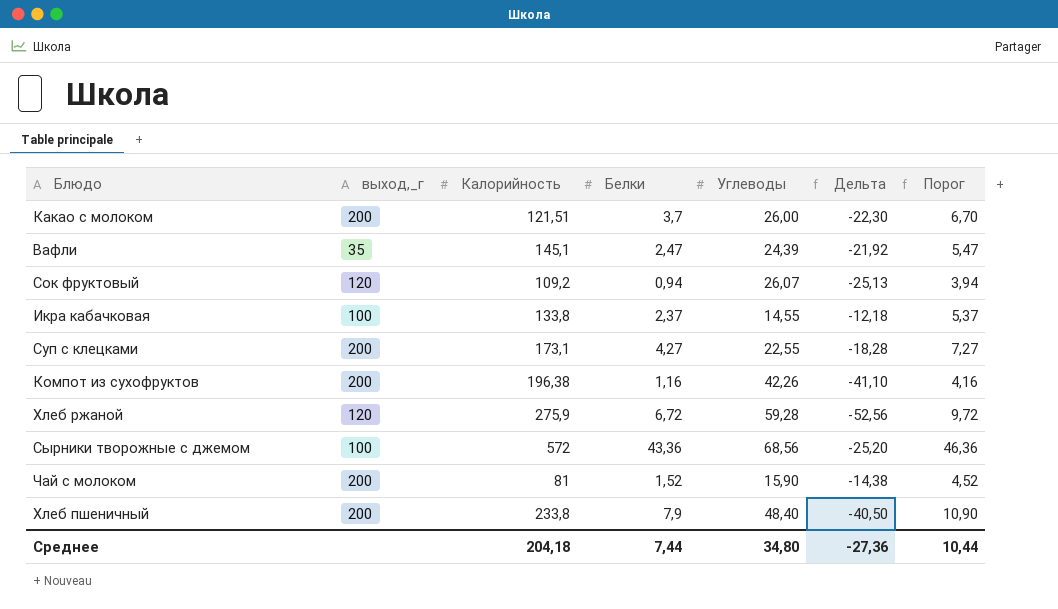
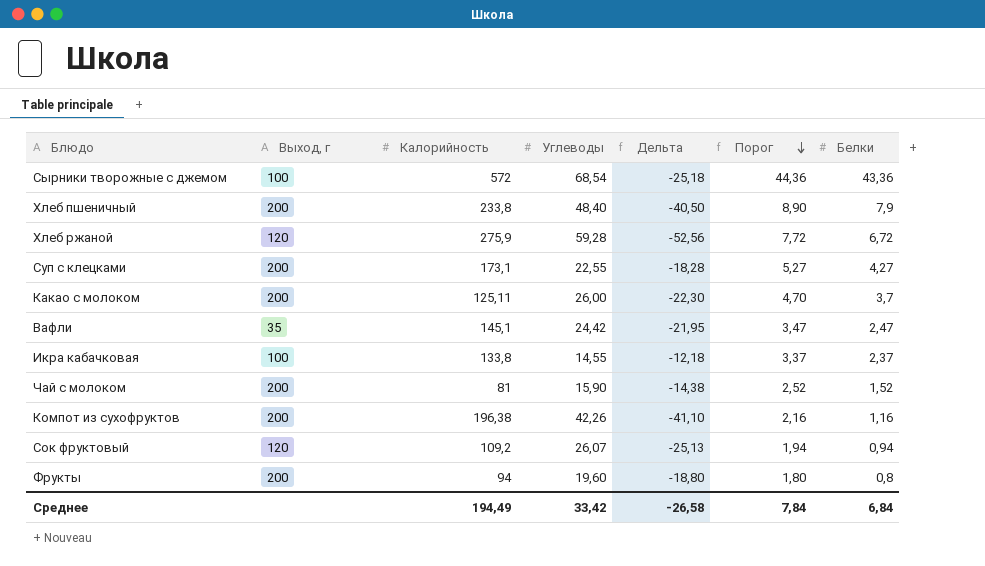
row order: none -> Порог descending
column name: выход,_г -> Выход, г
column Порог | formula: [Белки] + 3 -> [Белки] + 1
column Белки | position: 4 -> 7
Сырники творожные с джемом | Углеводы: 68,56 -> 68,54
Сырники творожные с джемом | Дельта: -25,20 -> -25,18
Какао с молоком | Калорийность: 121,51 -> 125,11
Вафли | Углеводы: 24,39 -> 24,42
Вафли | Дельта: -21,92 -> -21,95
row Фрукты: none -> 200 | 94 | 19,60 | -18,80 | 1,80 | 0,8
Среднее | Калорийность: 204,18 -> 194,49
Среднее | Углеводы: 34,80 -> 33,42
Среднее | Дельта: -27,36 -> -26,58
Среднее | Порог: 10,44 -> 7,84
Среднее | Белки: 7,44 -> 6,84

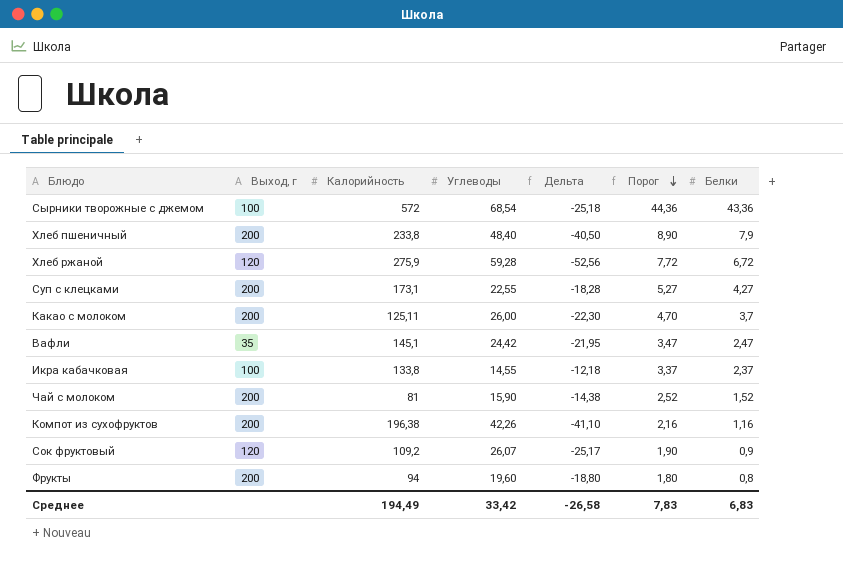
Сок фруктовый | Дельта: -25,13 -> -25,17
Сок фруктовый | Порог: 1,94 -> 1,90
Сок фруктовый | Белки: 0,94 -> 0,9
Среднее | Порог: 7,84 -> 7,83
Среднее | Белки: 6,84 -> 6,83

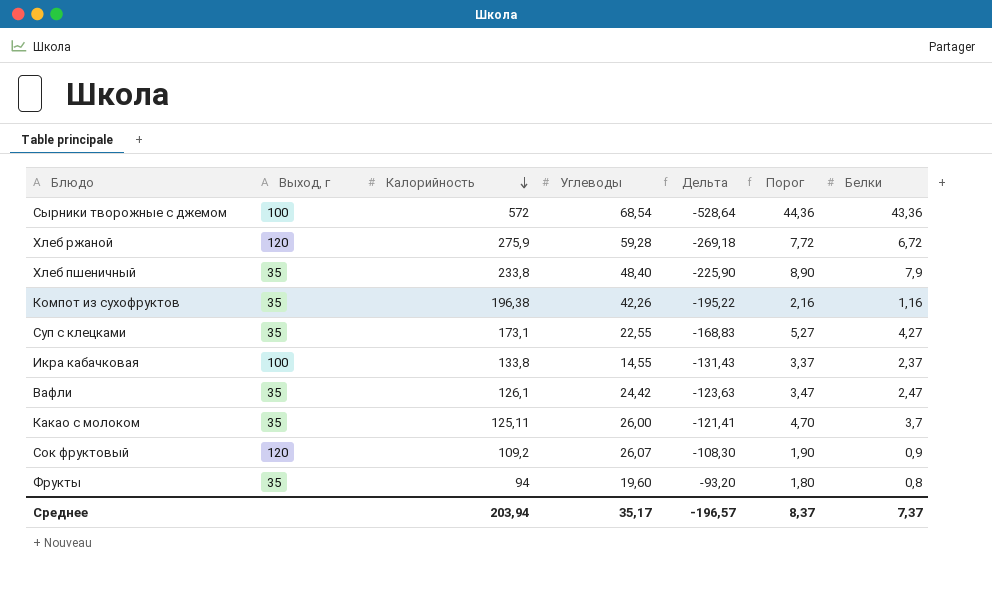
row order: Порог descending -> Калорийность descending
column Дельта | formula: [Белки] - [Углеводы] -> [Белки] - [Калорийность]
row Чай с молоком: 200 | 81 | 15,90 | -14,38 | 2,52 | 1,52 -> none
Хлеб пшеничный | Выход, г: 200 -> 35
Компот из сухофруктов | Выход, г: 200 -> 35
Суп с клецками | Выход, г: 200 -> 35
Вафли | Калорийность: 145,1 -> 126,1
Какао с молоком | Выход, г: 200 -> 35
Фрукты | Выход, г: 200 -> 35
Среднее | Калорийность: 194,49 -> 203,94
Среднее | Углеводы: 33,42 -> 35,17
Среднее | Дельта: -26,58 -> -196,57
Среднее | Порог: 7,83 -> 8,37
Среднее | Белки: 6,83 -> 7,37

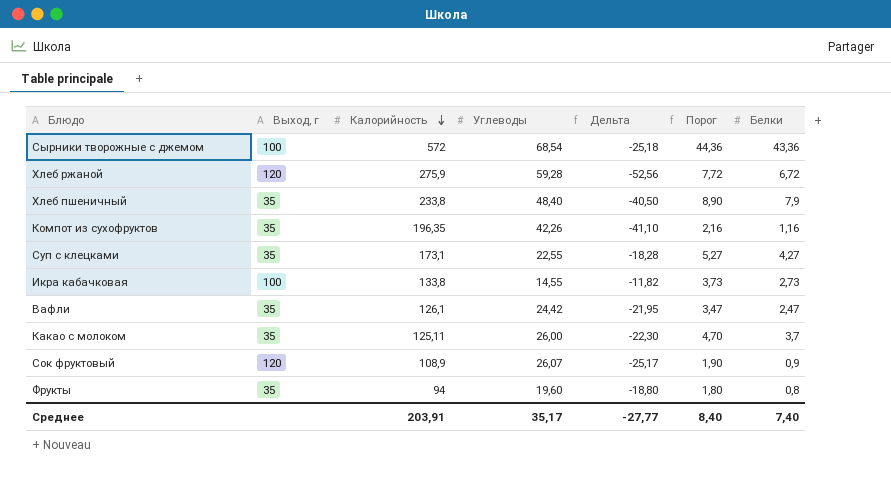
column Дельта | formula: [Белки] - [Калорийность] -> [Белки] - [Углеводы]
Компот из сухофруктов | Калорийность: 196,38 -> 196,35
Икра кабачковая | Порог: 3,37 -> 3,73
Икра кабачковая | Белки: 2,37 -> 2,73
Сок фруктовый | Калорийность: 109,2 -> 108,9
Среднее | Калорийность: 203,94 -> 203,91
Среднее | Дельта: -196,57 -> -27,77
Среднее | Порог: 8,37 -> 8,40
Среднее | Белки: 7,37 -> 7,40

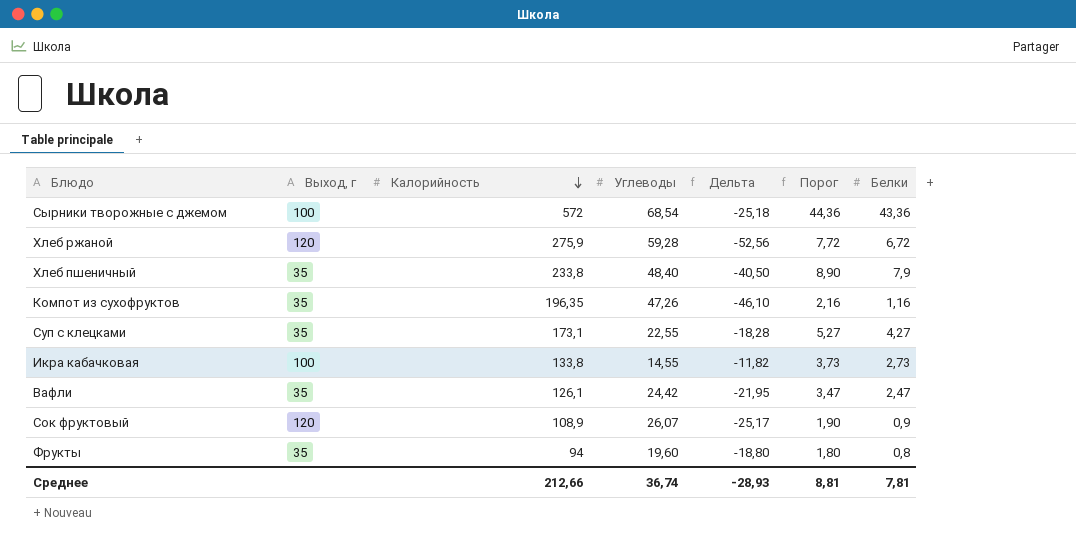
row Какао с молоком: 35 | 125,11 | 26,00 | -22,30 | 4,70 | 3,7 -> none
Компот из сухофруктов | Углеводы: 42,26 -> 47,26
Компот из сухофруктов | Дельта: -41,10 -> -46,10
Среднее | Калорийность: 203,91 -> 212,66
Среднее | Углеводы: 35,17 -> 36,74
Среднее | Дельта: -27,77 -> -28,93
Среднее | Порог: 8,40 -> 8,81
Среднее | Белки: 7,40 -> 7,81

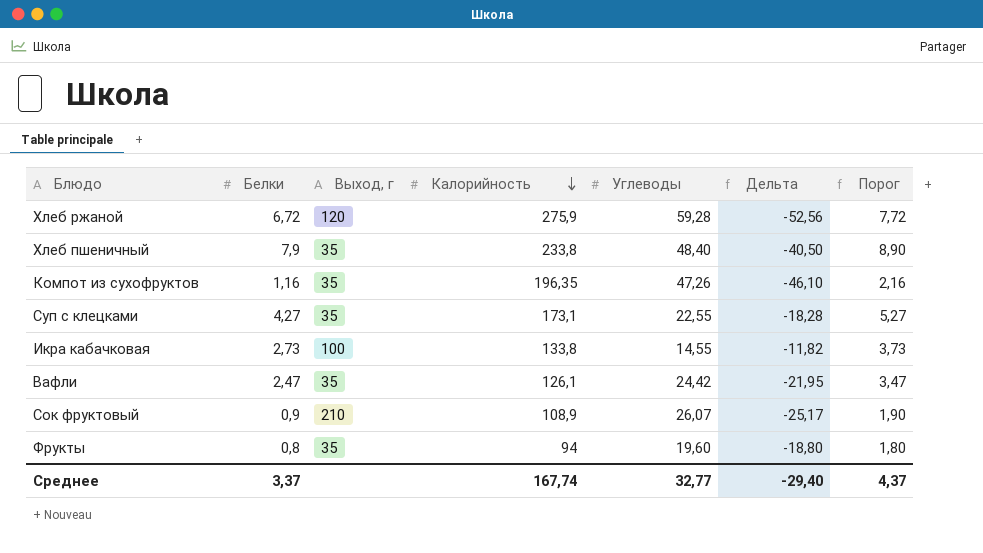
column Белки | position: 7 -> 2
row Сырники творожные с джемом: 100 | 572 | 68,54 | -25,18 | 44,36 | 43,36 -> none
Сок фруктовый | Выход, г: 120 -> 210
Среднее | Белки: 7,81 -> 3,37
Среднее | Калорийность: 212,66 -> 167,74
Среднее | Углеводы: 36,74 -> 32,77
Среднее | Дельта: -28,93 -> -29,40
Среднее | Порог: 8,81 -> 4,37

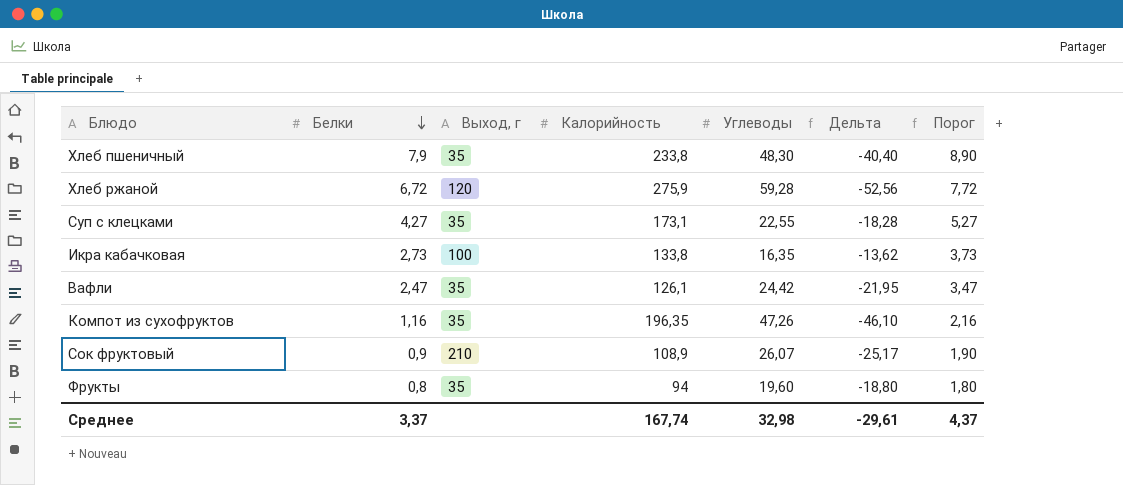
row order: Калорийность descending -> Белки descending
Хлеб пшеничный | Углеводы: 48,40 -> 48,30
Хлеб пшеничный | Дельта: -40,50 -> -40,40
Икра кабачковая | Углеводы: 14,55 -> 16,35
Икра кабачковая | Дельта: -11,82 -> -13,62
Среднее | Углеводы: 32,77 -> 32,98
Среднее | Дельта: -29,40 -> -29,61

